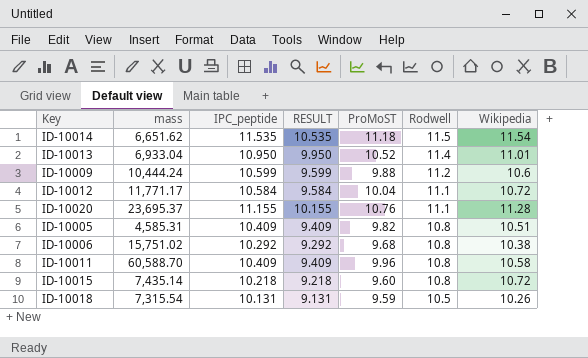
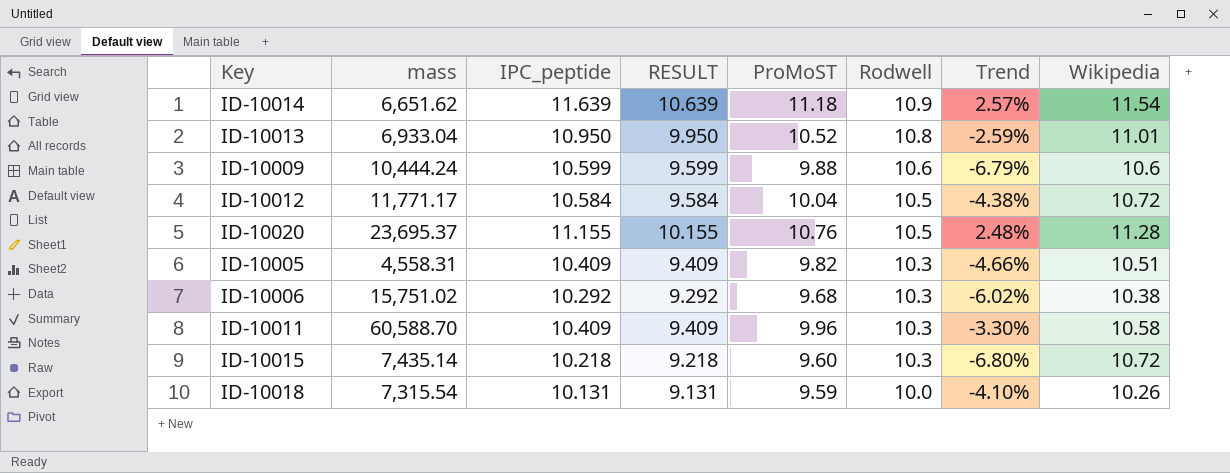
column Trend | formula: none -> ([ProMoST] - [Rodwell]) / [Rodwell]
ID-10014 | IPC_peptide: 11.535 -> 11.639
ID-10014 | RESULT: 10.535 -> 10.639
ID-10014 | Rodwell: 11.5 -> 10.9
ID-10013 | Rodwell: 11.4 -> 10.8
ID-10009 | Rodwell: 11.2 -> 10.6
ID-10012 | Rodwell: 11.1 -> 10.5
ID-10020 | Rodwell: 11.1 -> 10.5
ID-10005 | mass: 4,585.31 -> 4,558.31
ID-10005 | Rodwell: 10.8 -> 10.3
ID-10006 | Rodwell: 10.8 -> 10.3
ID-10011 | Rodwell: 10.8 -> 10.3
ID-10015 | Rodwell: 10.8 -> 10.3
ID-10018 | Rodwell: 10.5 -> 10.0

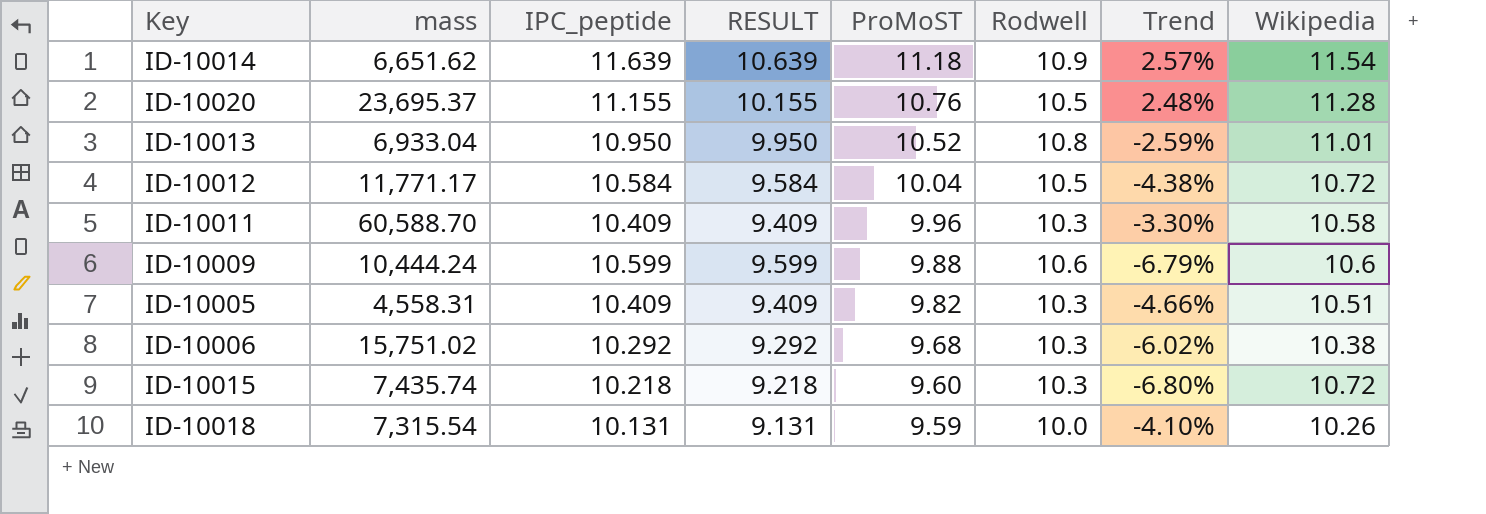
row order: Rodwell descending -> ProMoST descending
ID-10015 | mass: 7,435.14 -> 7,435.74

